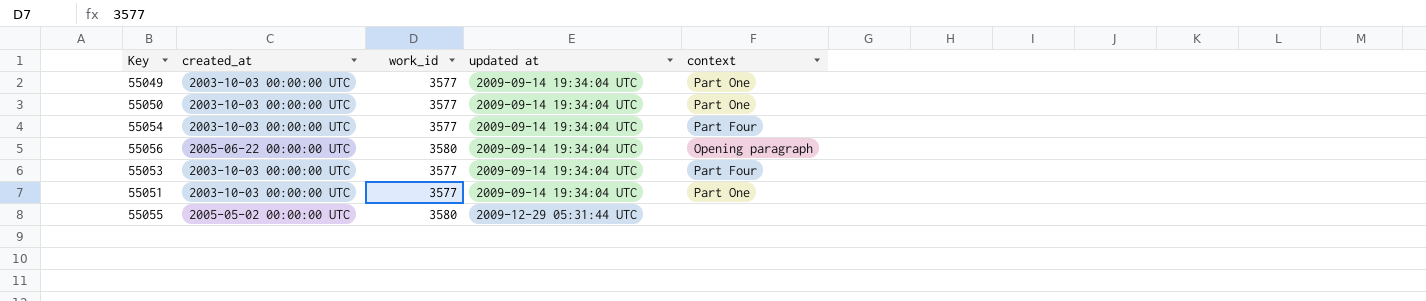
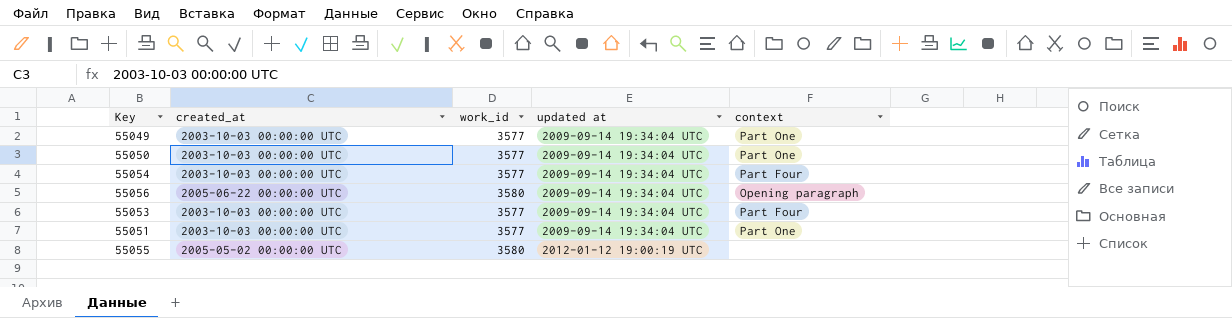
55055 | updated at: 2009-12-29 05:31:44 UTC -> 2012-01-12 19:00:19 UTC

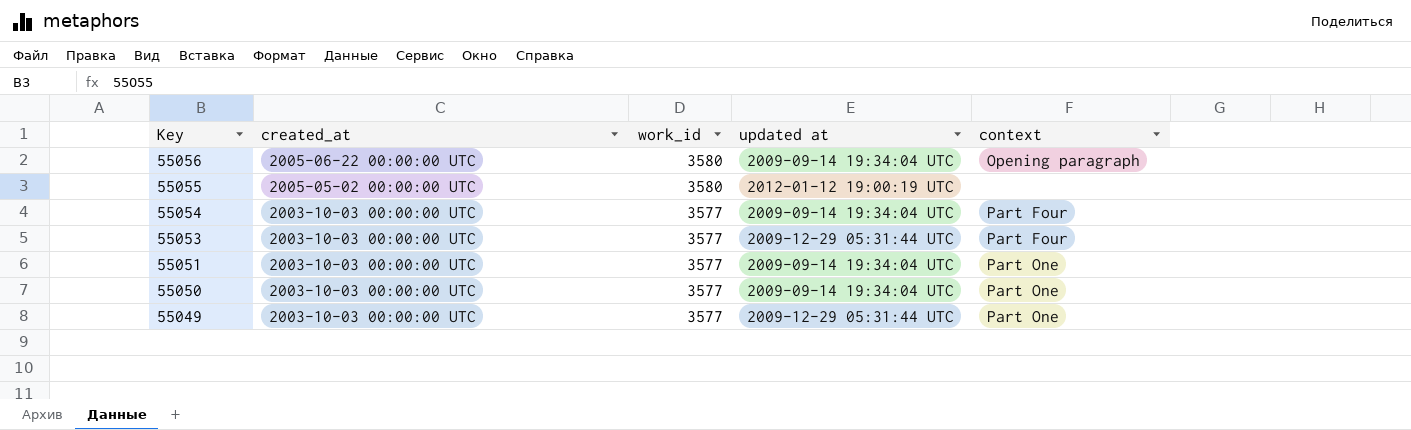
row order: updated at ascending -> Key descending
55053 | updated at: 2009-09-14 19:34:04 UTC -> 2009-12-29 05:31:44 UTC
55049 | updated at: 2009-09-14 19:34:04 UTC -> 2009-12-29 05:31:44 UTC

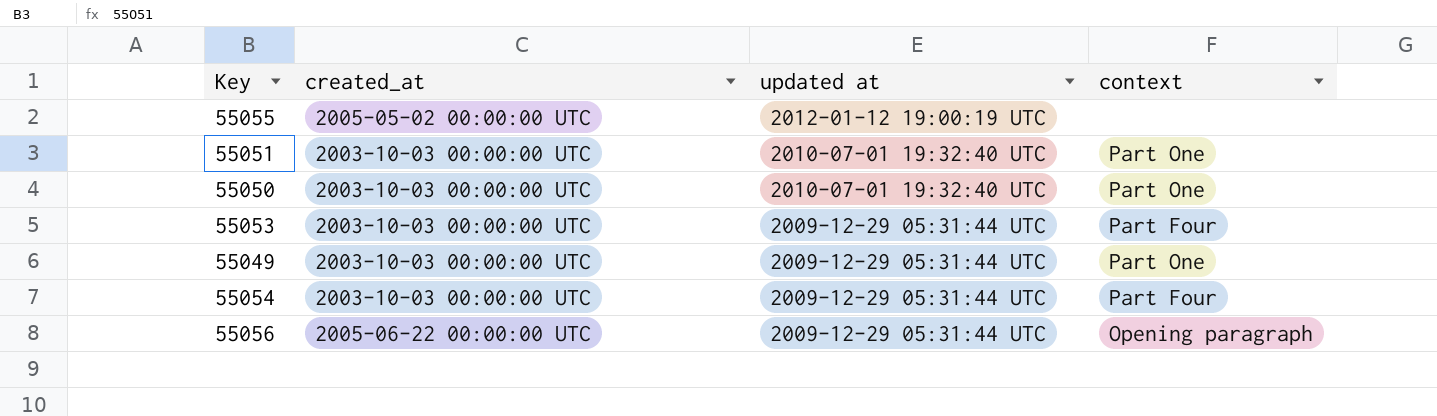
row order: Key descending -> updated at descending
column work_id | position: 3 -> none
55051 | updated at: 2009-09-14 19:34:04 UTC -> 2010-07-01 19:32:40 UTC
55050 | updated at: 2009-09-14 19:34:04 UTC -> 2010-07-01 19:32:40 UTC
55054 | updated at: 2009-09-14 19:34:04 UTC -> 2009-12-29 05:31:44 UTC
55056 | updated at: 2009-09-14 19:34:04 UTC -> 2009-12-29 05:31:44 UTC

